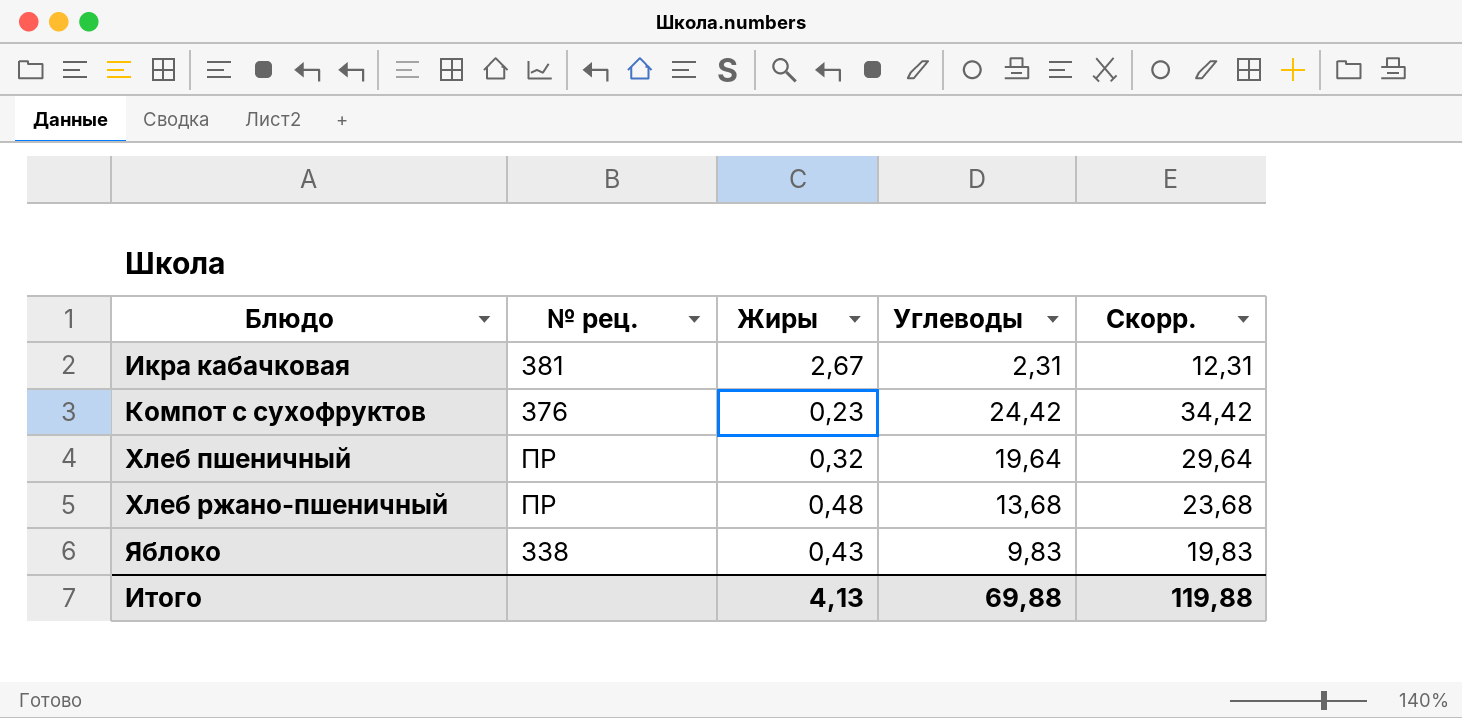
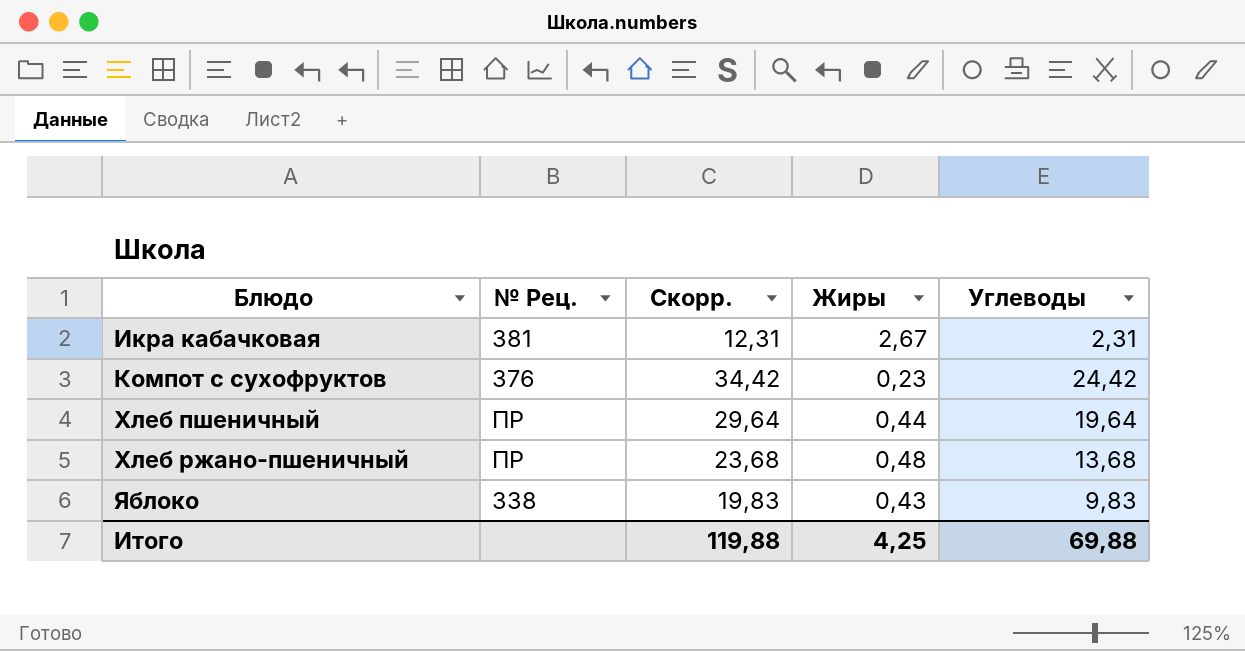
column name: № рец. -> № Рец.
column Скорр. | position: 5 -> 3
Хлеб пшеничный | Жиры: 0,32 -> 0,44
Итого | Жиры: 4,13 -> 4,25

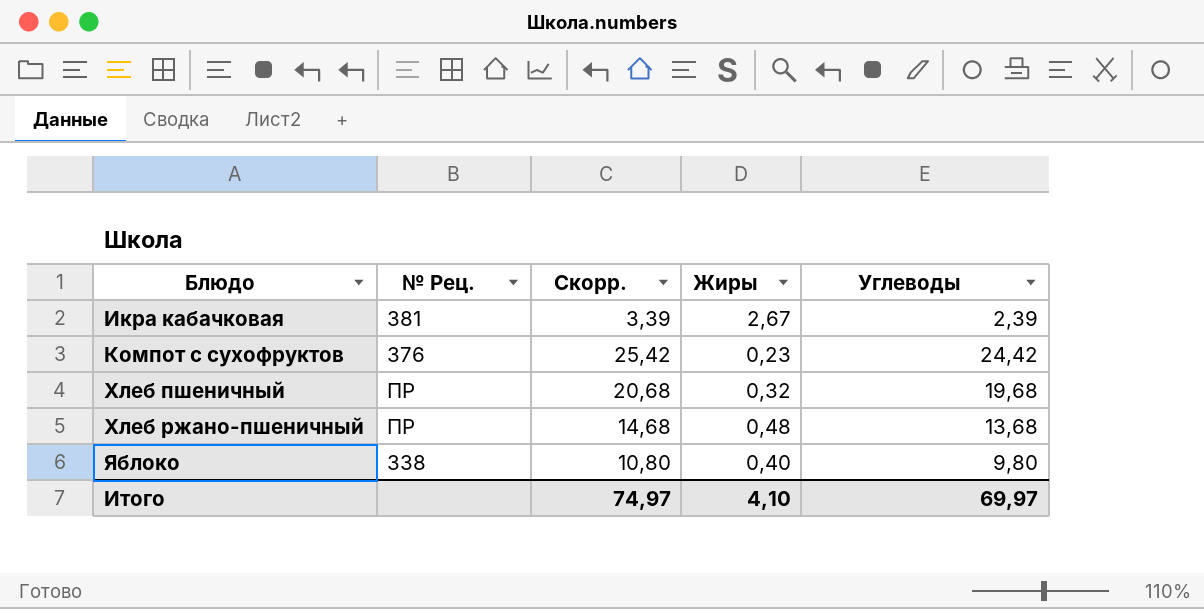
column Скорр. | formula: [Углеводы] + 10 -> [Углеводы] + 1
Икра кабачковая | Углеводы: 2,31 -> 2,39
Хлеб пшеничный | Жиры: 0,44 -> 0,32
Хлеб пшеничный | Углеводы: 19,64 -> 19,68
Яблоко | Жиры: 0,43 -> 0,40
Яблоко | Углеводы: 9,83 -> 9,80
Итого | Скорр.: 119,88 -> 74,97
Итого | Жиры: 4,25 -> 4,10
Итого | Углеводы: 69,88 -> 69,97

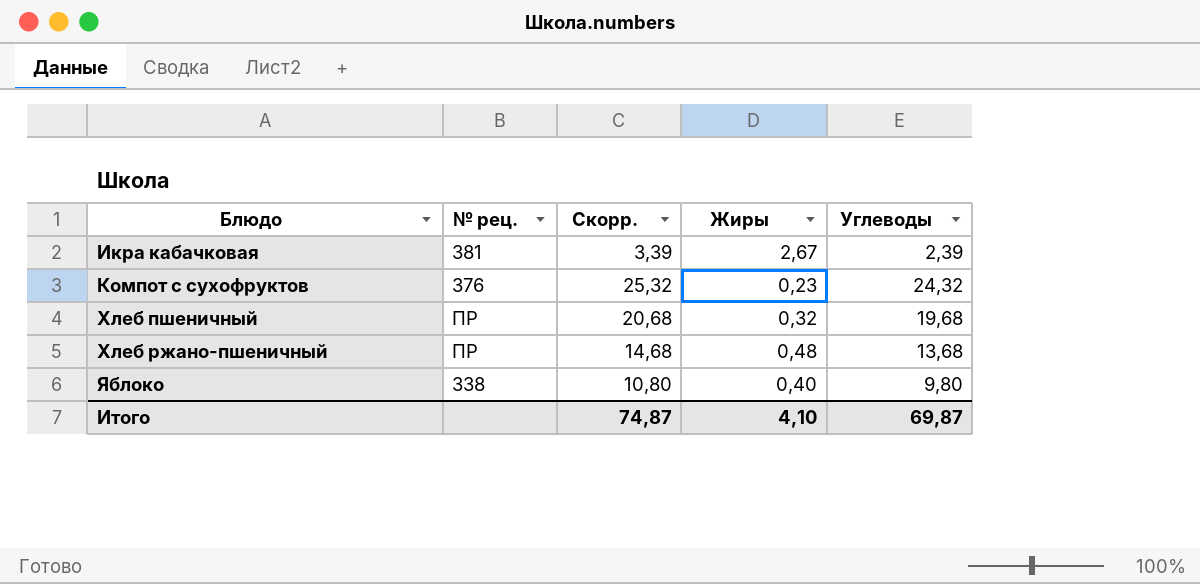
column name: № Рец. -> № рец.
Компот с сухофруктов | Скорр.: 25,42 -> 25,32
Компот с сухофруктов | Углеводы: 24,42 -> 24,32
Итого | Скорр.: 74,97 -> 74,87
Итого | Углеводы: 69,97 -> 69,87

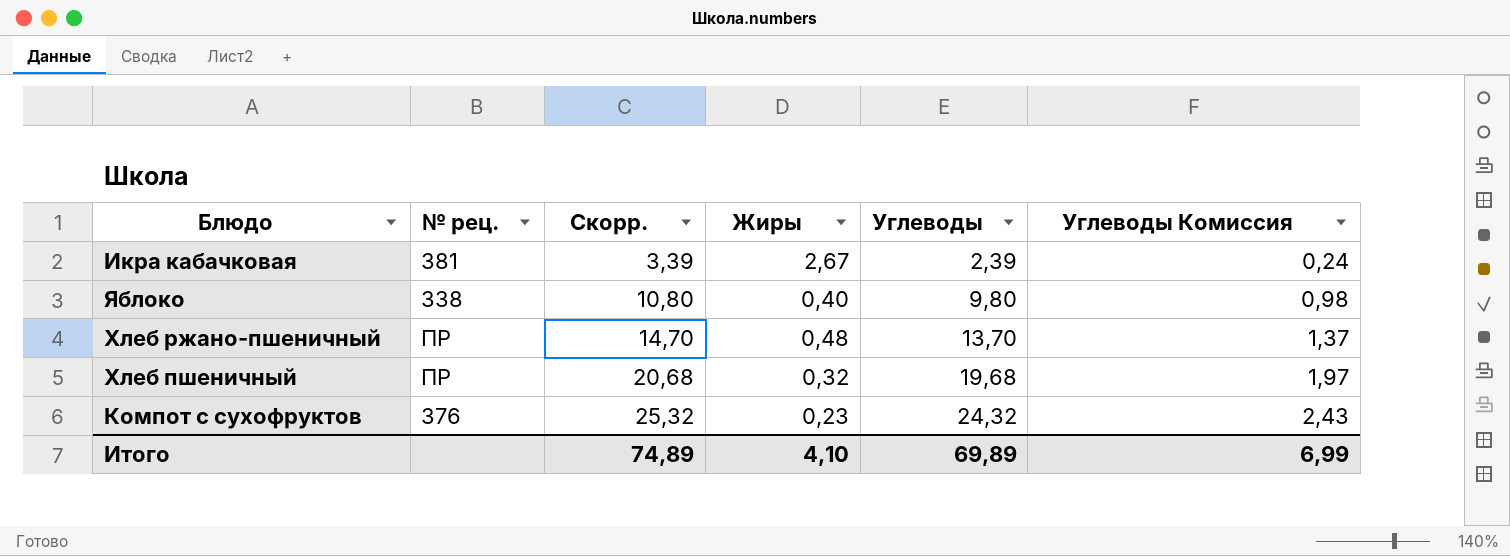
row order: Блюдо ascending -> Скорр. ascending
column Углеводы Комиссия | formula: none -> [Углеводы] * 0,1
Хлеб ржано-пшеничный | Скорр.: 14,68 -> 14,70
Хлеб ржано-пшеничный | Углеводы: 13,68 -> 13,70
Итого | Скорр.: 74,87 -> 74,89
Итого | Углеводы: 69,87 -> 69,89

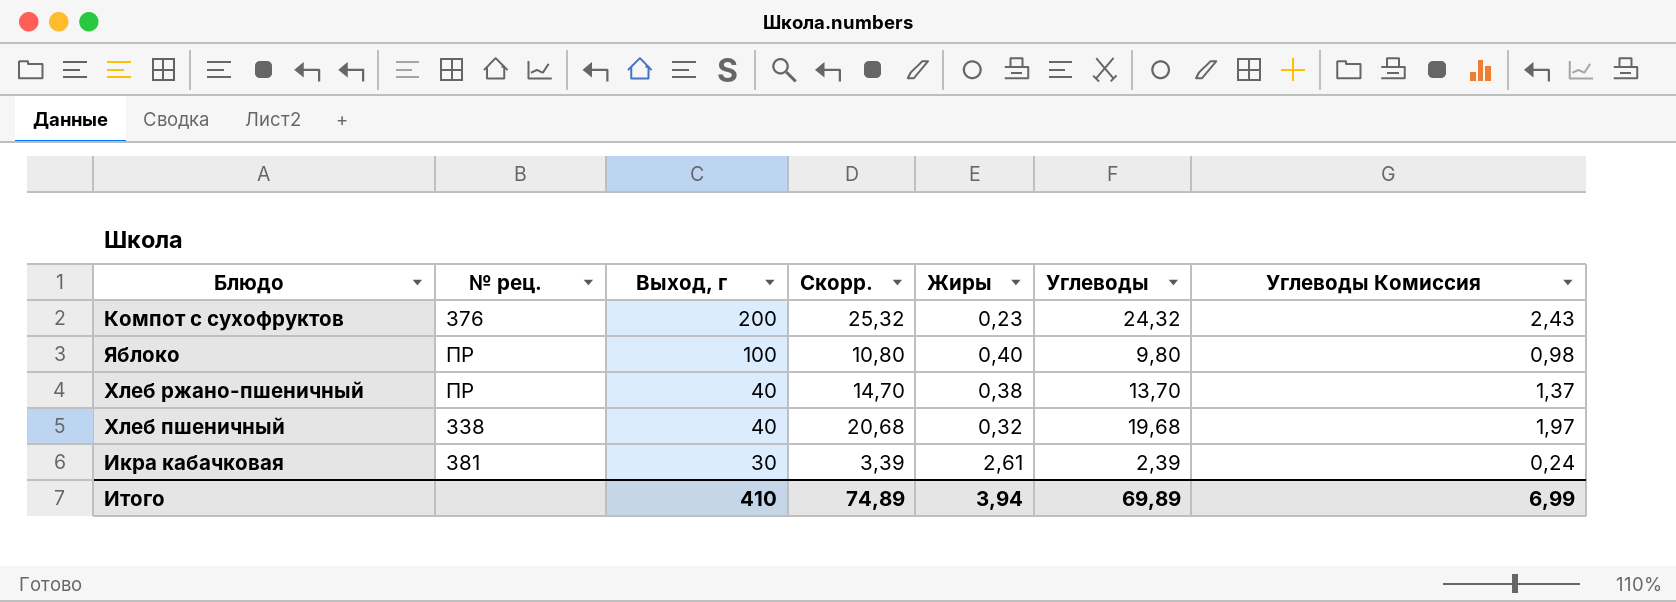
row order: Скорр. ascending -> Выход, г descending
column Выход, г | position: none -> 3
Яблоко | № рец.: 338 -> ПР
Хлеб ржано-пшеничный | Жиры: 0,48 -> 0,38
Хлеб пшеничный | № рец.: ПР -> 338
Икра кабачковая | Жиры: 2,67 -> 2,61
Итого | Жиры: 4,10 -> 3,94

